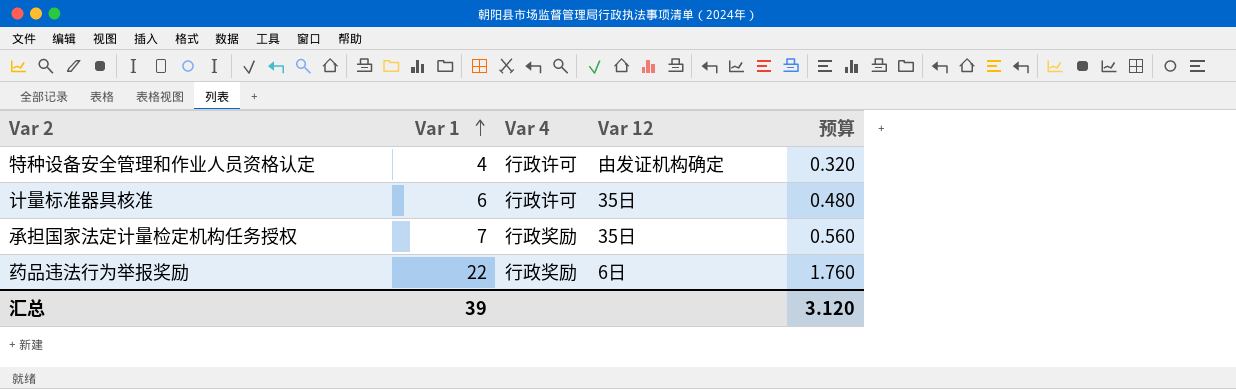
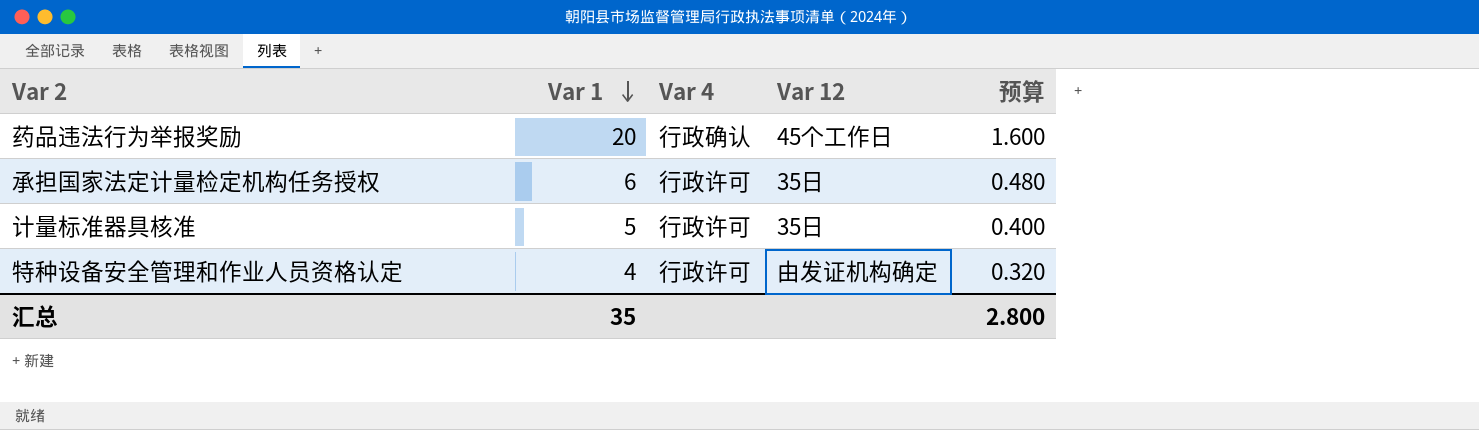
row order: Var 1 ascending -> Var 1 descending
药品违法行为举报奖励 | Var 1: 22 -> 20
药品违法行为举报奖励 | Var 4: 行政奖励 -> 行政确认
药品违法行为举报奖励 | Var 12: 6日 -> 45个工作日
药品违法行为举报奖励 | 预算: 1.760 -> 1.600
承担国家法定计量检定机构任务授权 | Var 1: 7 -> 6
承担国家法定计量检定机构任务授权 | Var 4: 行政奖励 -> 行政许可
承担国家法定计量检定机构任务授权 | 预算: 0.560 -> 0.480
计量标准器具核准 | Var 1: 6 -> 5
计量标准器具核准 | 预算: 0.480 -> 0.400
汇总 | Var 1: 39 -> 35
汇总 | 预算: 3.120 -> 2.800

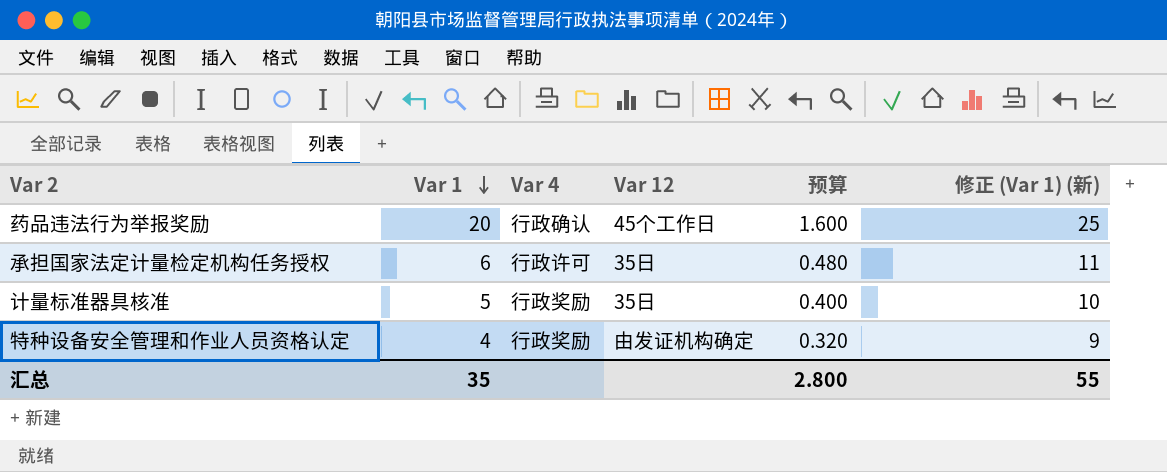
column 修正 (Var 1) (新) | formula: none -> [Var 1] + 5
计量标准器具核准 | Var 4: 行政许可 -> 行政奖励
特种设备安全管理和作业人员资格认定 | Var 4: 行政许可 -> 行政奖励

